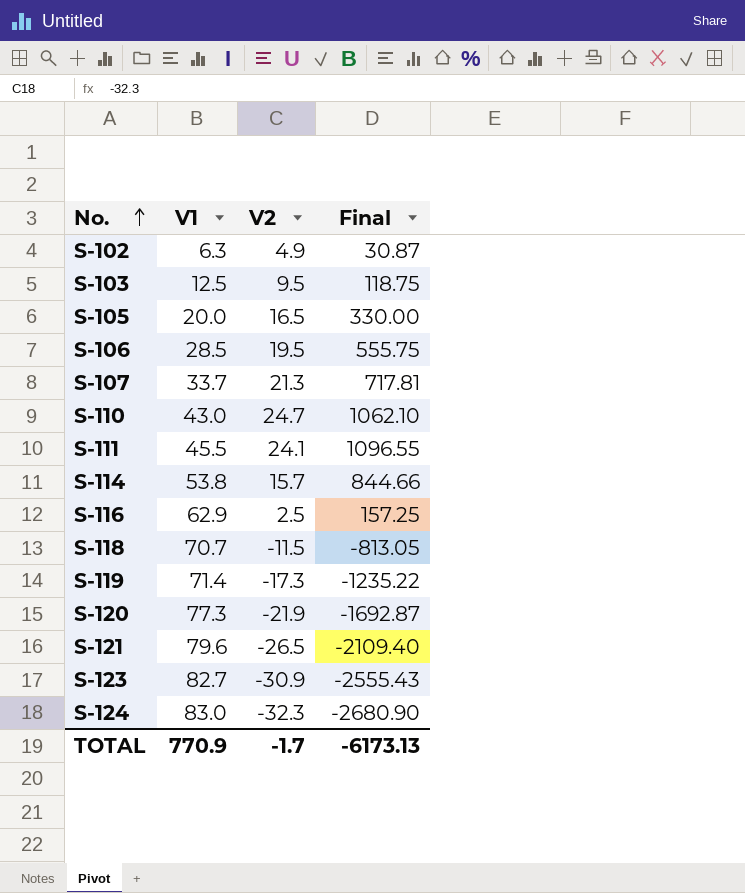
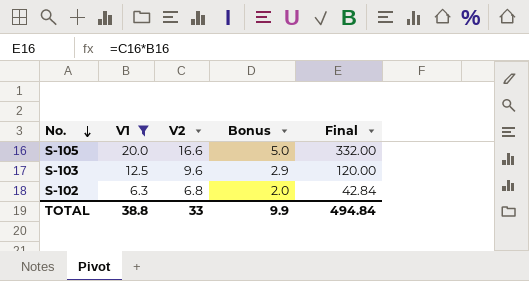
filter: none -> V1 <= 20.0
row order: No. ascending -> No. descending
column Bonus | formula: none -> [V2] * 0.3
S-105 | V2: 16.5 -> 16.6
S-105 | Final: 330.00 -> 332.00
S-103 | V2: 9.5 -> 9.6
S-103 | Final: 118.75 -> 120.00
S-102 | V2: 4.9 -> 6.8
S-102 | Final: 30.87 -> 42.84
TOTAL | V1: 770.9 -> 38.8
TOTAL | V2: -1.7 -> 33
TOTAL | Final: -6173.13 -> 494.84

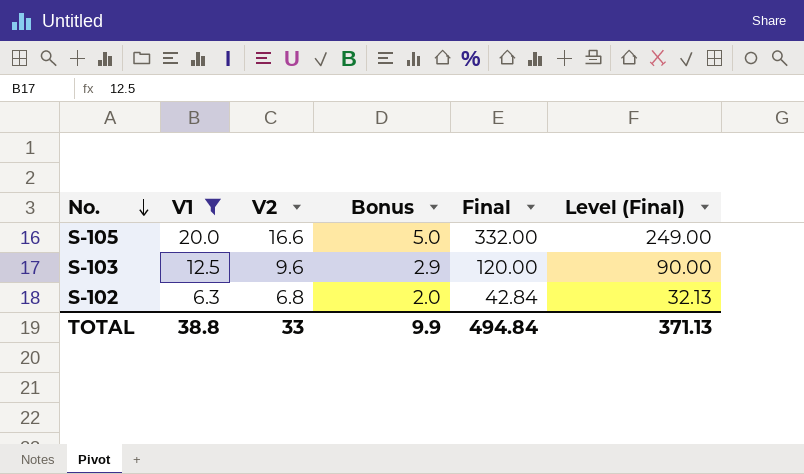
column Level (Final) | formula: none -> [Final] * 0.75

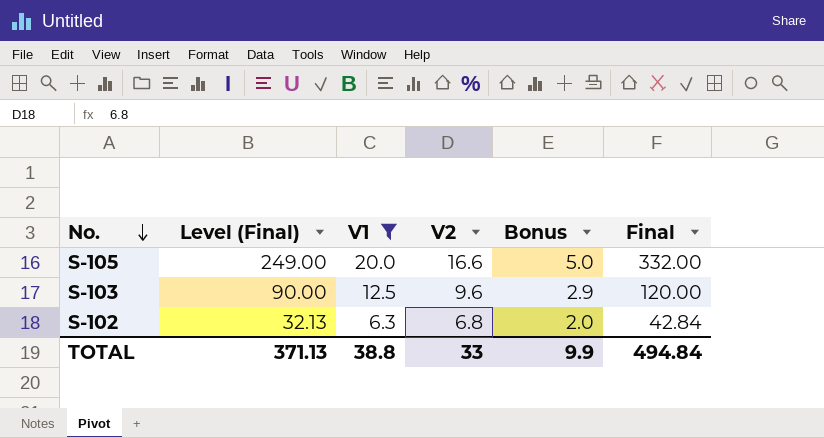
column Level (Final) | position: 6 -> 2

